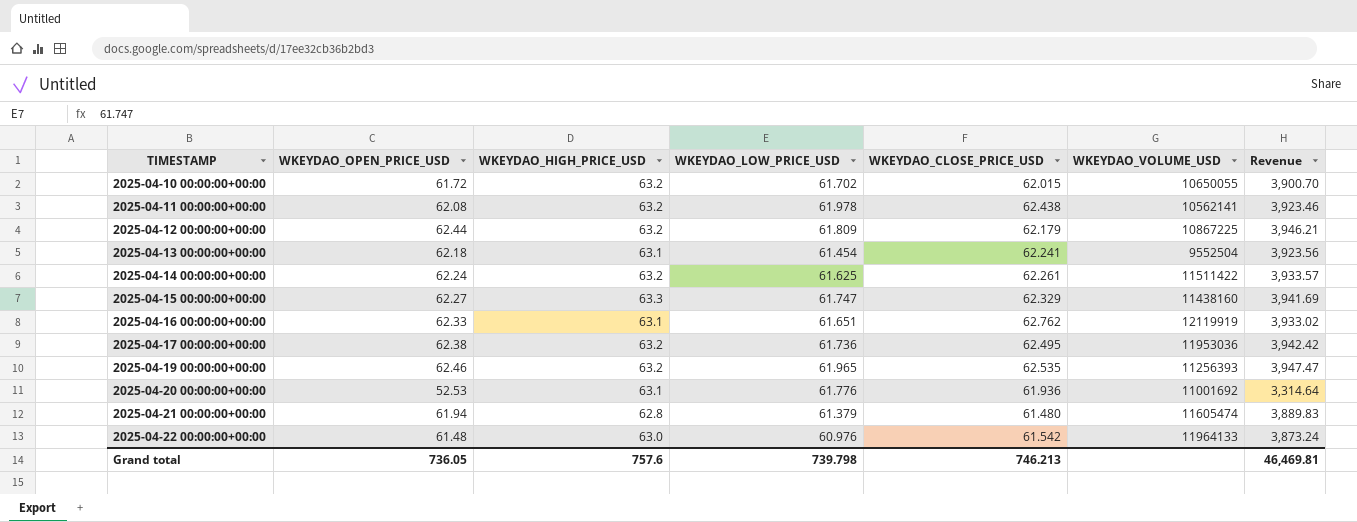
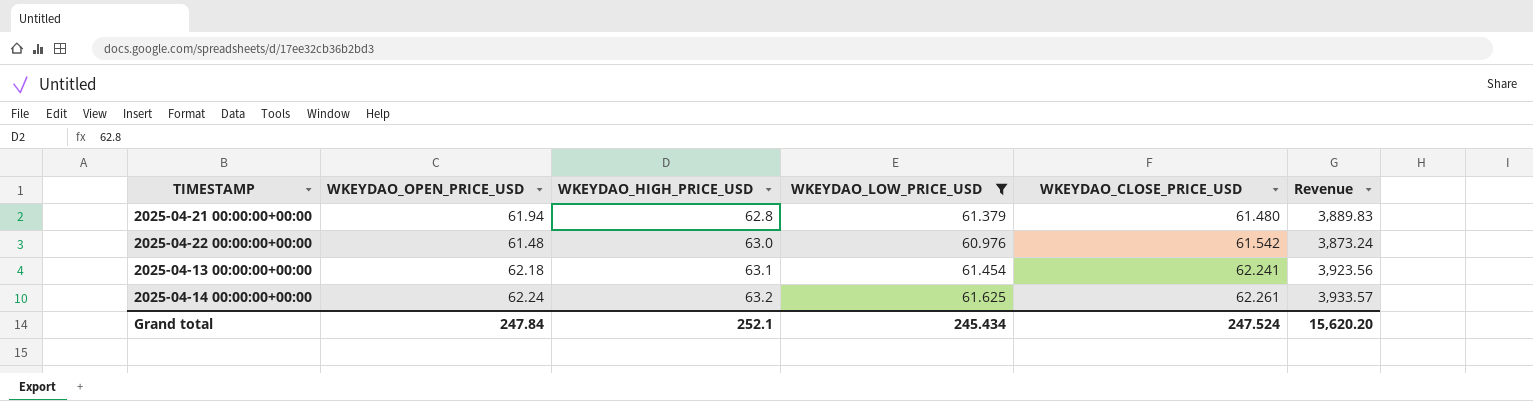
filter: none -> WKEYDAO_LOW_PRICE_USD <= 61.625
row order: TIMESTAMP ascending -> WKEYDAO_HIGH_PRICE_USD ascending
column WKEYDAO_VOLUME_USD | position: 6 -> none
Grand total | WKEYDAO_OPEN_PRICE_USD: 736.05 -> 247.84
Grand total | WKEYDAO_HIGH_PRICE_USD: 757.6 -> 252.1
Grand total | WKEYDAO_LOW_PRICE_USD: 739.798 -> 245.434
Grand total | WKEYDAO_CLOSE_PRICE_USD: 746.213 -> 247.524
Grand total | Revenue: 46,469.81 -> 15,620.20

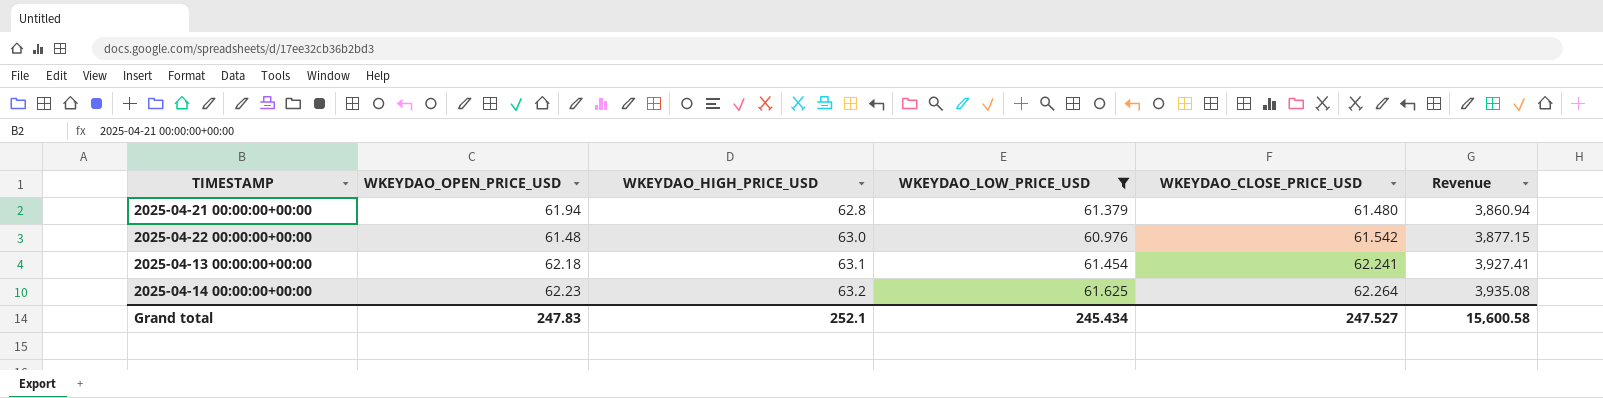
column Revenue | formula: [WKEYDAO_OPEN_PRICE_USD] * [WKEYDAO_HIGH_PRICE_USD] -> [WKEYDAO_HIGH_PRICE_USD] * [WKEYDAO_CLOSE_PRICE_USD]
2025-04-14 00:00:00+00:00 | WKEYDAO_OPEN_PRICE_USD: 62.24 -> 62.23
2025-04-14 00:00:00+00:00 | WKEYDAO_CLOSE_PRICE_USD: 62.261 -> 62.264
Grand total | WKEYDAO_OPEN_PRICE_USD: 247.84 -> 247.83
Grand total | WKEYDAO_CLOSE_PRICE_USD: 247.524 -> 247.527
Grand total | Revenue: 15,620.20 -> 15,600.58

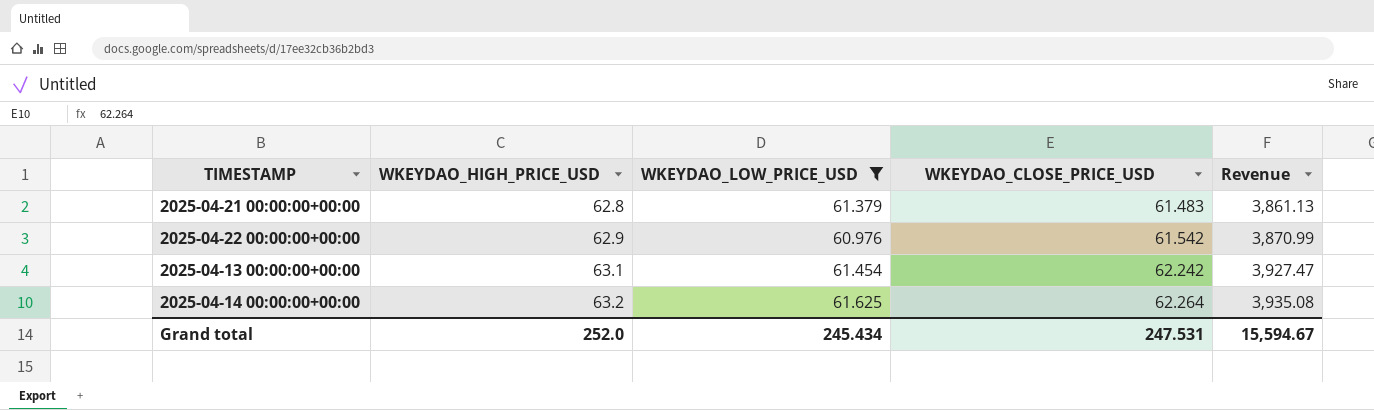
column WKEYDAO_OPEN_PRICE_USD | position: 2 -> none
2025-04-21 00:00:00+00:00 | WKEYDAO_CLOSE_PRICE_USD: 61.480 -> 61.483
2025-04-21 00:00:00+00:00 | Revenue: 3,860.94 -> 3,861.13
2025-04-22 00:00:00+00:00 | WKEYDAO_HIGH_PRICE_USD: 63.0 -> 62.9
2025-04-22 00:00:00+00:00 | Revenue: 3,877.15 -> 3,870.99
2025-04-13 00:00:00+00:00 | WKEYDAO_CLOSE_PRICE_USD: 62.241 -> 62.242
2025-04-13 00:00:00+00:00 | Revenue: 3,927.41 -> 3,927.47
Grand total | WKEYDAO_HIGH_PRICE_USD: 252.1 -> 252.0
Grand total | WKEYDAO_CLOSE_PRICE_USD: 247.527 -> 247.531
Grand total | Revenue: 15,600.58 -> 15,594.67

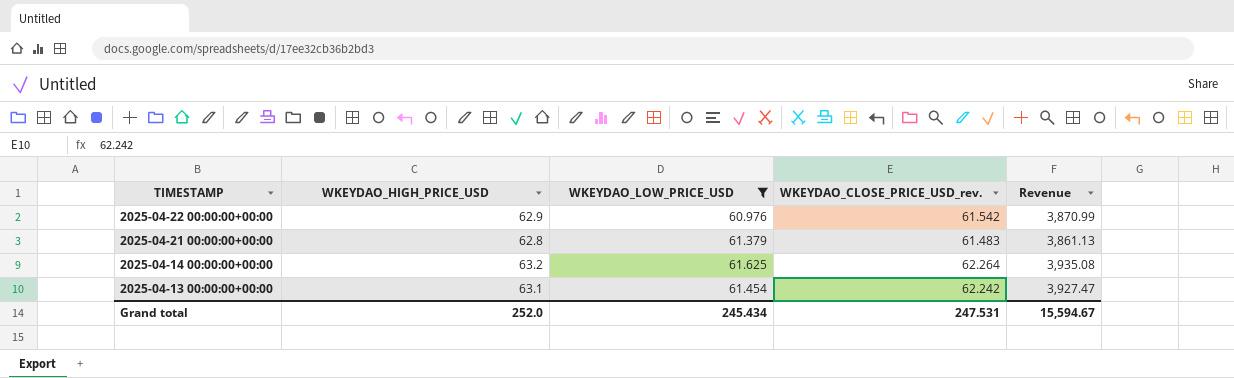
row order: WKEYDAO_HIGH_PRICE_USD ascending -> TIMESTAMP descending
column name: WKEYDAO_CLOSE_PRICE_USD -> WKEYDAO_CLOSE_PRICE_USD_rev.

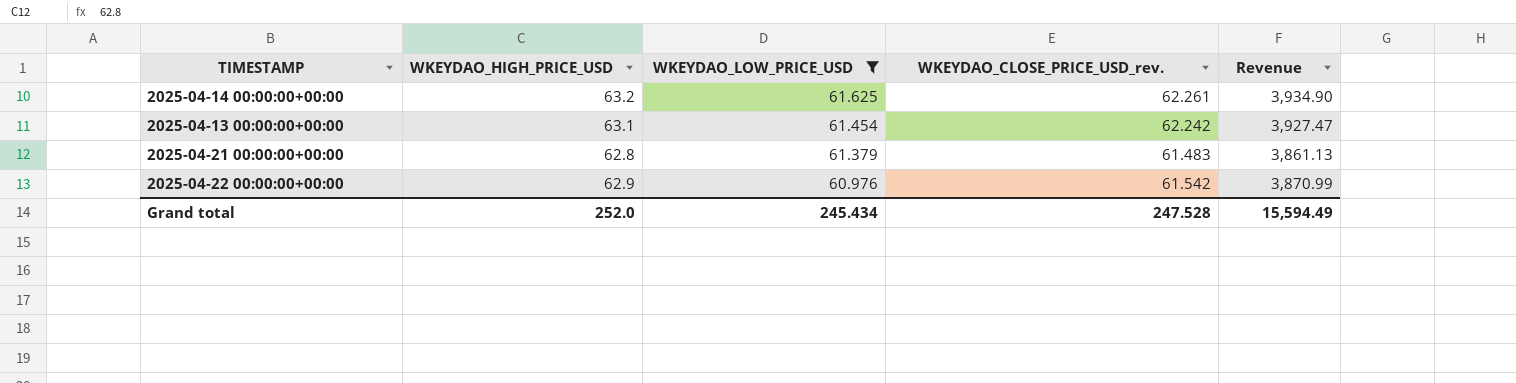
row order: TIMESTAMP descending -> WKEYDAO_LOW_PRICE_USD descending
2025-04-14 00:00:00+00:00 | WKEYDAO_CLOSE_PRICE_USD_rev.: 62.264 -> 62.261
2025-04-14 00:00:00+00:00 | Revenue: 3,935.08 -> 3,934.90
Grand total | WKEYDAO_CLOSE_PRICE_USD_rev.: 247.531 -> 247.528
Grand total | Revenue: 15,594.67 -> 15,594.49

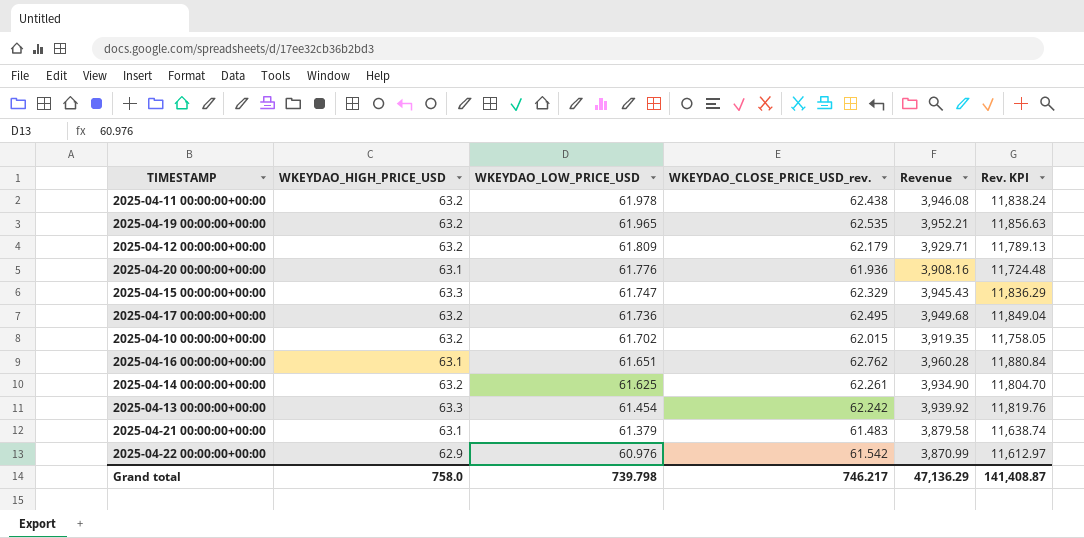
filter: WKEYDAO_LOW_PRICE_USD <= 61.625 -> none
column Rev. KPI | formula: none -> [Revenue] * 3
2025-04-13 00:00:00+00:00 | WKEYDAO_HIGH_PRICE_USD: 63.1 -> 63.3
2025-04-13 00:00:00+00:00 | Revenue: 3,927.47 -> 3,939.92
2025-04-21 00:00:00+00:00 | WKEYDAO_HIGH_PRICE_USD: 62.8 -> 63.1
2025-04-21 00:00:00+00:00 | Revenue: 3,861.13 -> 3,879.58
Grand total | WKEYDAO_HIGH_PRICE_USD: 252.0 -> 758.0
Grand total | WKEYDAO_LOW_PRICE_USD: 245.434 -> 739.798
Grand total | WKEYDAO_CLOSE_PRICE_USD_rev.: 247.528 -> 746.217
Grand total | Revenue: 15,594.49 -> 47,136.29

